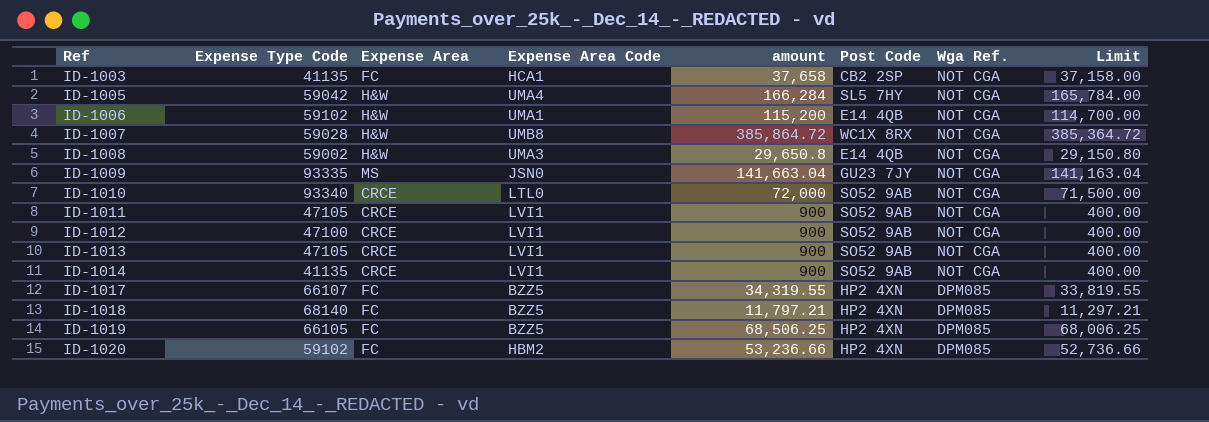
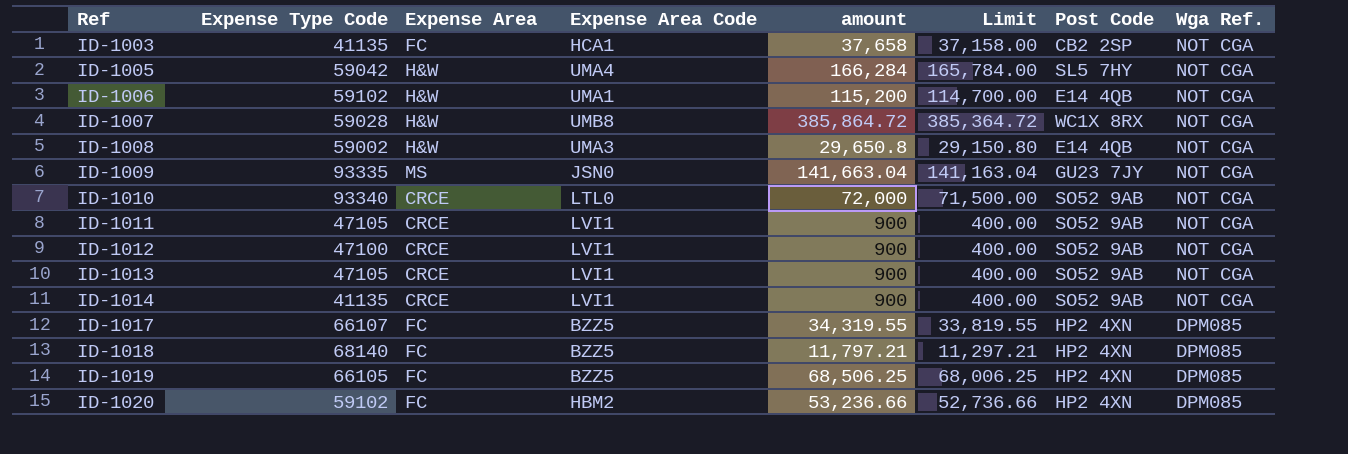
column Limit | position: 8 -> 6

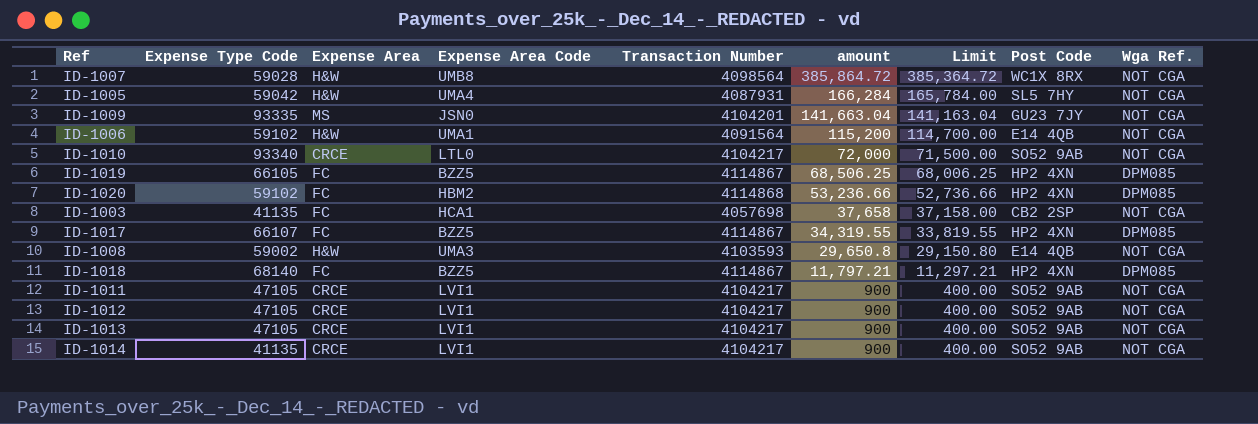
row order: Ref ascending -> amount descending
column Transaction Number | position: none -> 5
ID-1012 | Expense Type Code: 47100 -> 47105

